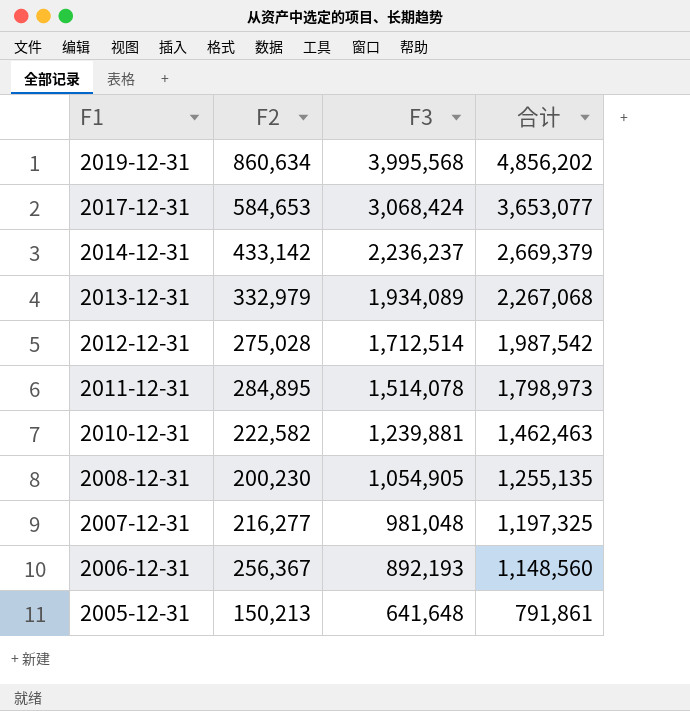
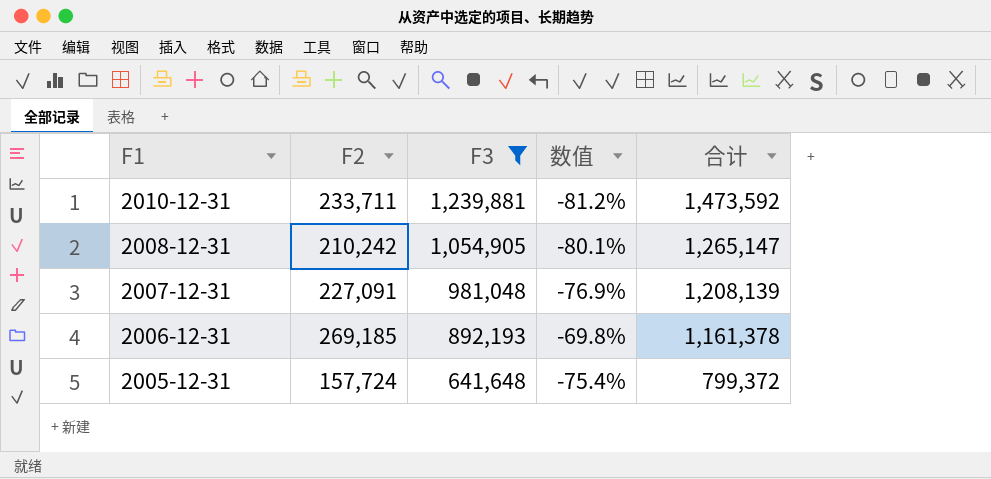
filter: none -> F3 <= 1,239,881
column 数值 | formula: none -> ([F2] - [F3]) / [F3]
2010-12-31 | F2: 222,582 -> 233,711
2010-12-31 | 合计: 1,462,463 -> 1,473,592
2008-12-31 | F2: 200,230 -> 210,242
2008-12-31 | 合计: 1,255,135 -> 1,265,147
2007-12-31 | F2: 216,277 -> 227,091
2007-12-31 | 合计: 1,197,325 -> 1,208,139
2006-12-31 | F2: 256,367 -> 269,185
2006-12-31 | 合计: 1,148,560 -> 1,161,378
2005-12-31 | F2: 150,213 -> 157,724
2005-12-31 | 合计: 791,861 -> 799,372

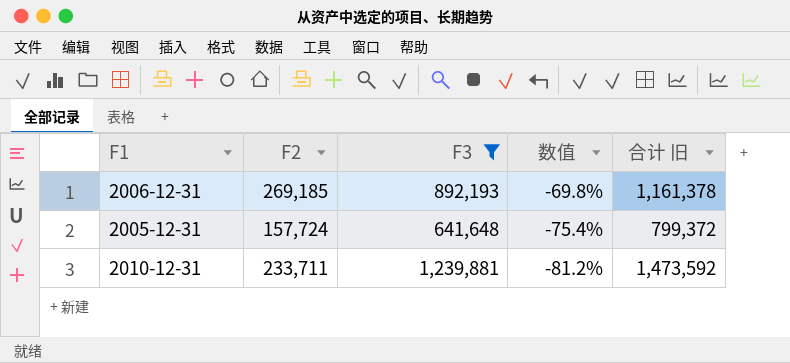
row order: F1 descending -> 数值 descending
column name: 合计 -> 合计 旧
row 2008-12-31: 210,242 | 1,054,905 | -80.1% | 1,265,147 -> none
row 2007-12-31: 227,091 | 981,048 | -76.9% | 1,208,139 -> none

